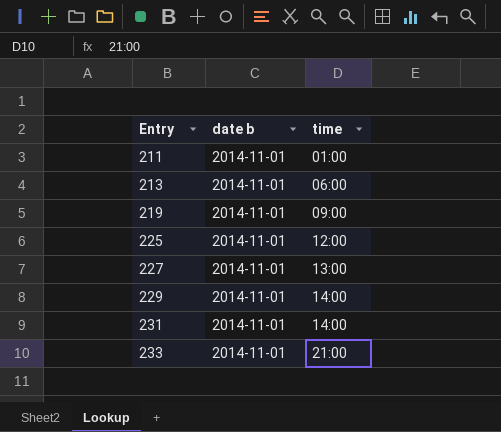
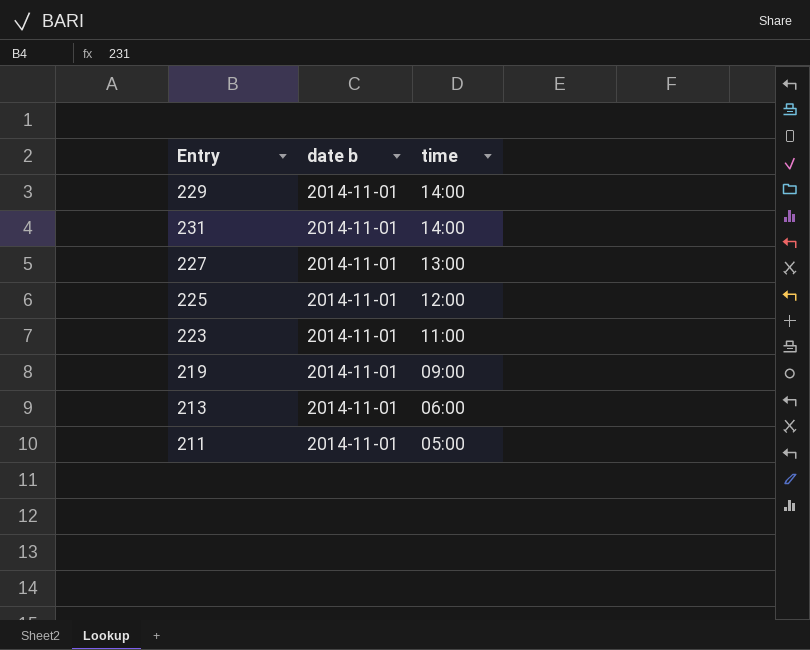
row order: Entry ascending -> time descending
row 233: 2014-11-01 | 21:00 -> none
row 223: none -> 2014-11-01 | 11:00
211 | time: 01:00 -> 05:00

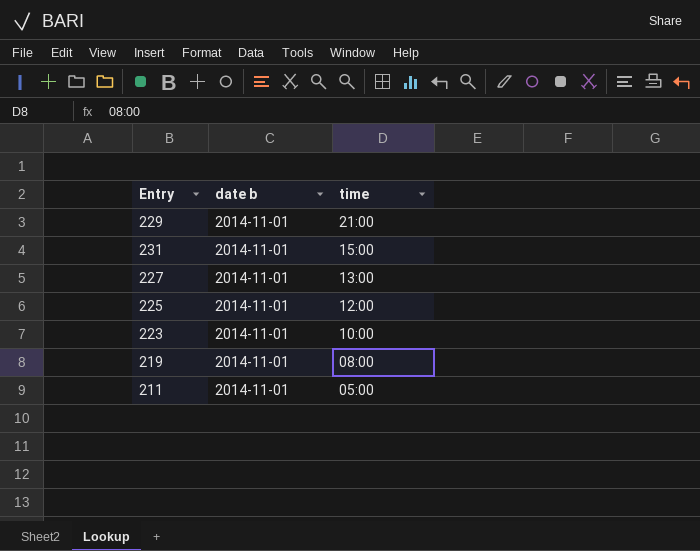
row 213: 2014-11-01 | 06:00 -> none
229 | time: 14:00 -> 21:00
231 | time: 14:00 -> 15:00
223 | time: 11:00 -> 10:00
219 | time: 09:00 -> 08:00

